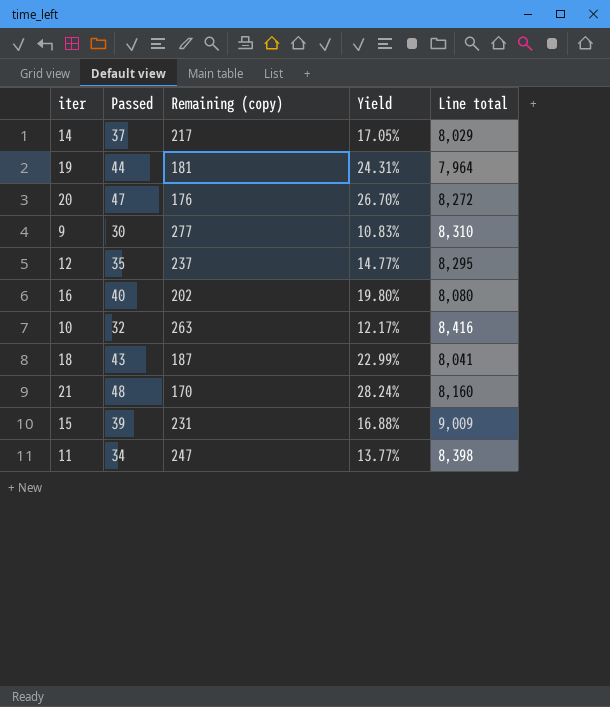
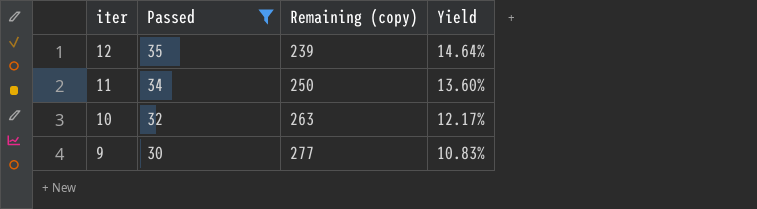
filter: none -> Passed <= 35
row order: none -> iter descending
column Line total | formula: [Passed] * [Remaining (copy)] -> none
12 | Remaining (copy): 237 -> 239
12 | Yield: 14.77% -> 14.64%
11 | Remaining (copy): 247 -> 250
11 | Yield: 13.77% -> 13.60%

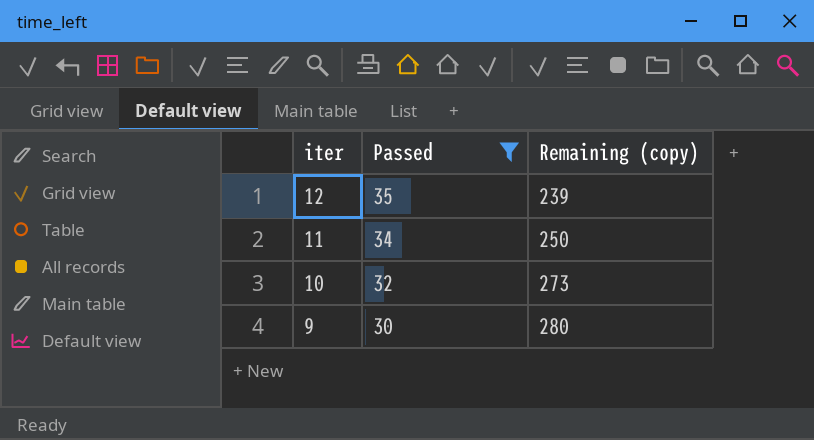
column Yield | formula: [Passed] / [Remaining (copy)] -> none
10 | Remaining (copy): 263 -> 273
9 | Remaining (copy): 277 -> 280

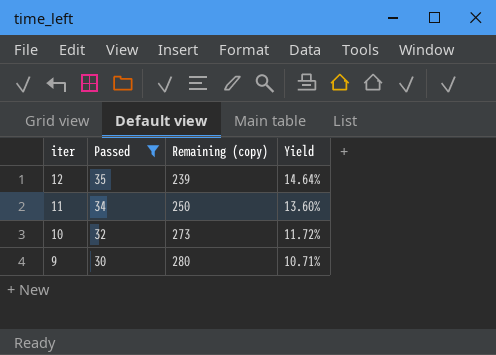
column Yield | formula: none -> [Passed] / [Remaining (copy)]

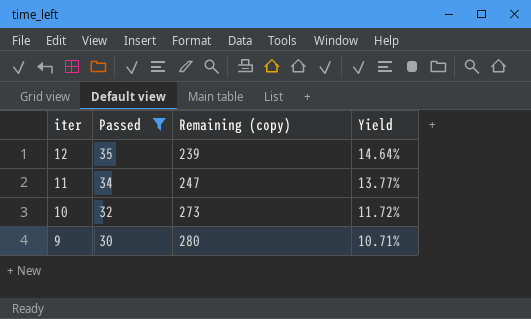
11 | Remaining (copy): 250 -> 247
11 | Yield: 13.60% -> 13.77%

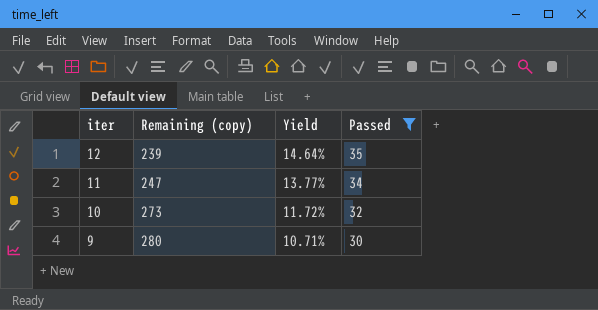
column Passed | position: 2 -> 4

